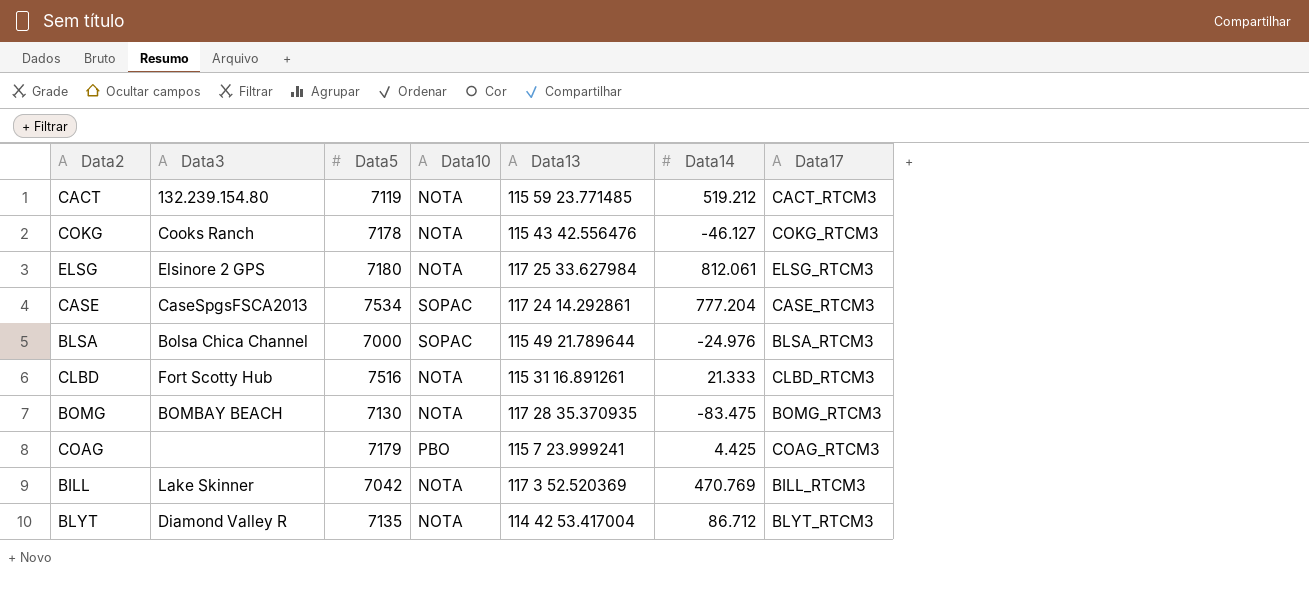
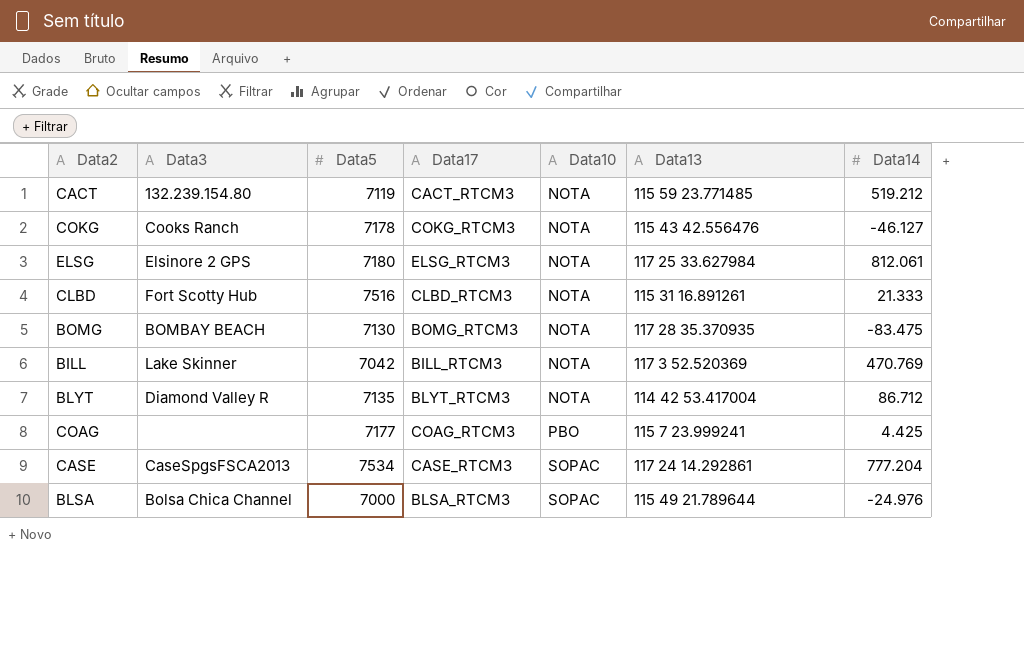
row order: none -> Data10 ascending
column Data17 | position: 7 -> 4
COAG | Data5: 7179 -> 7177

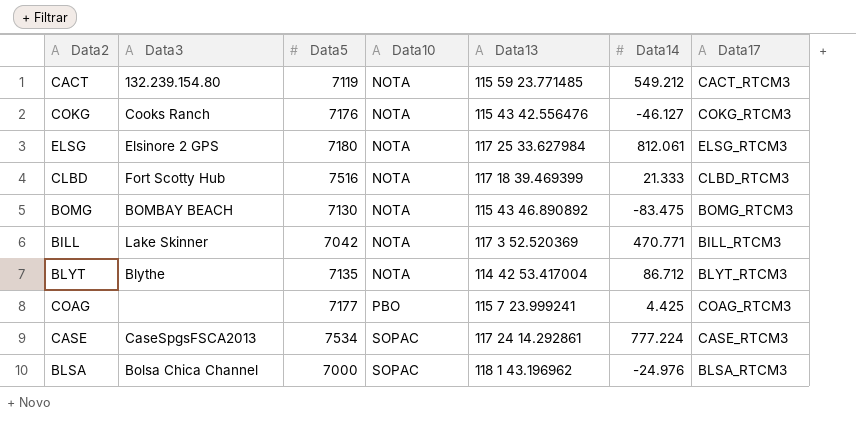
column Data17 | position: 4 -> 7
CACT | Data14: 519.212 -> 549.212
COKG | Data5: 7178 -> 7176
CLBD | Data13: 115 31 16.891261 -> 117 18 39.469399
BOMG | Data13: 117 28 35.370935 -> 115 43 46.890892
BILL | Data14: 470.769 -> 470.771
BLYT | Data3: Diamond Valley R -> Blythe
CASE | Data14: 777.204 -> 777.224
BLSA | Data13: 115 49 21.789644 -> 118 1 43.196962

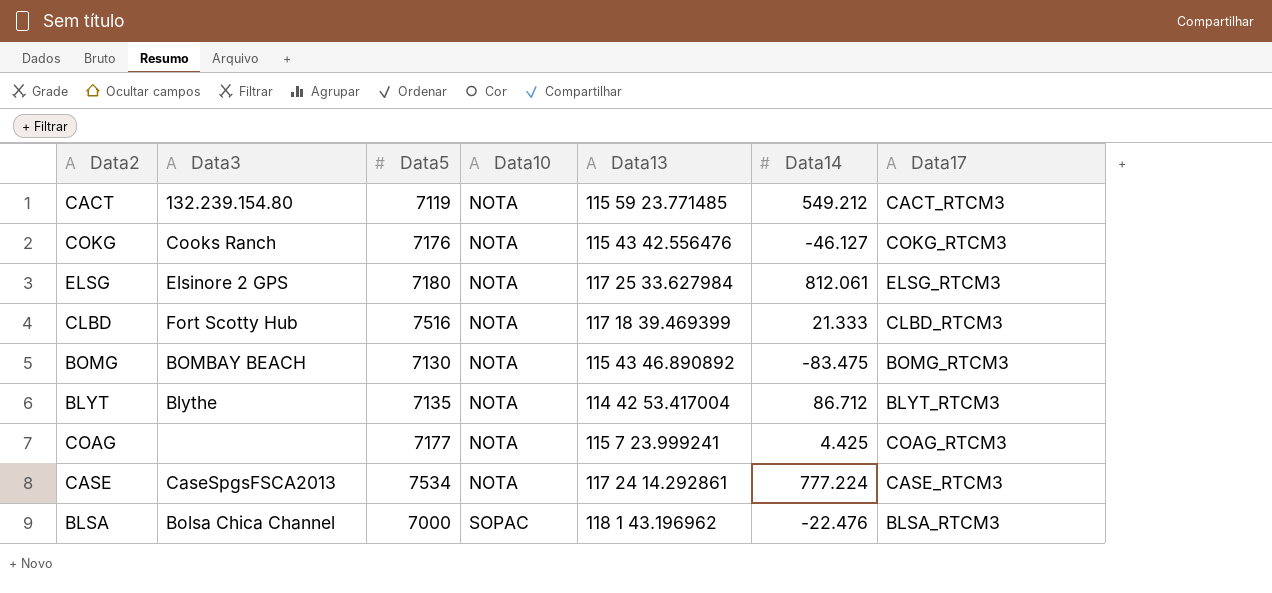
row BILL: Lake Skinner | 7042 | NOTA | 117 3 52.520369 | 470.771 | BILL_RTCM3 -> none
COAG | Data10: PBO -> NOTA
CASE | Data10: SOPAC -> NOTA
BLSA | Data14: -24.976 -> -22.476

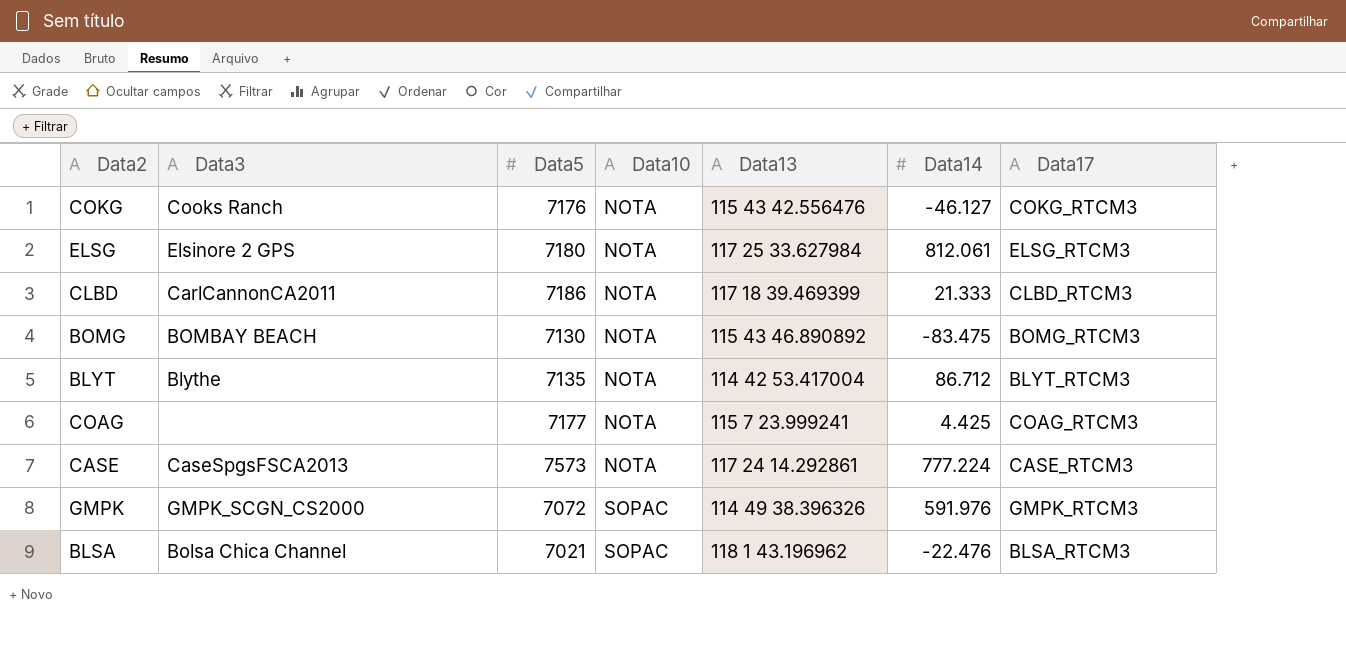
row CACT: 132.239.154.80 | 7119 | NOTA | 115 59 23.771485 | 549.212 | CACT_RTCM3 -> none
CLBD | Data3: Fort Scotty Hub -> CarlCannonCA2011
CLBD | Data5: 7516 -> 7186
CASE | Data5: 7534 -> 7573
row GMPK: none -> GMPK_SCGN_CS2000 | 7072 | SOPAC | 114 49 38.396326 | 591.976 | GMPK_RTCM3
BLSA | Data5: 7000 -> 7021

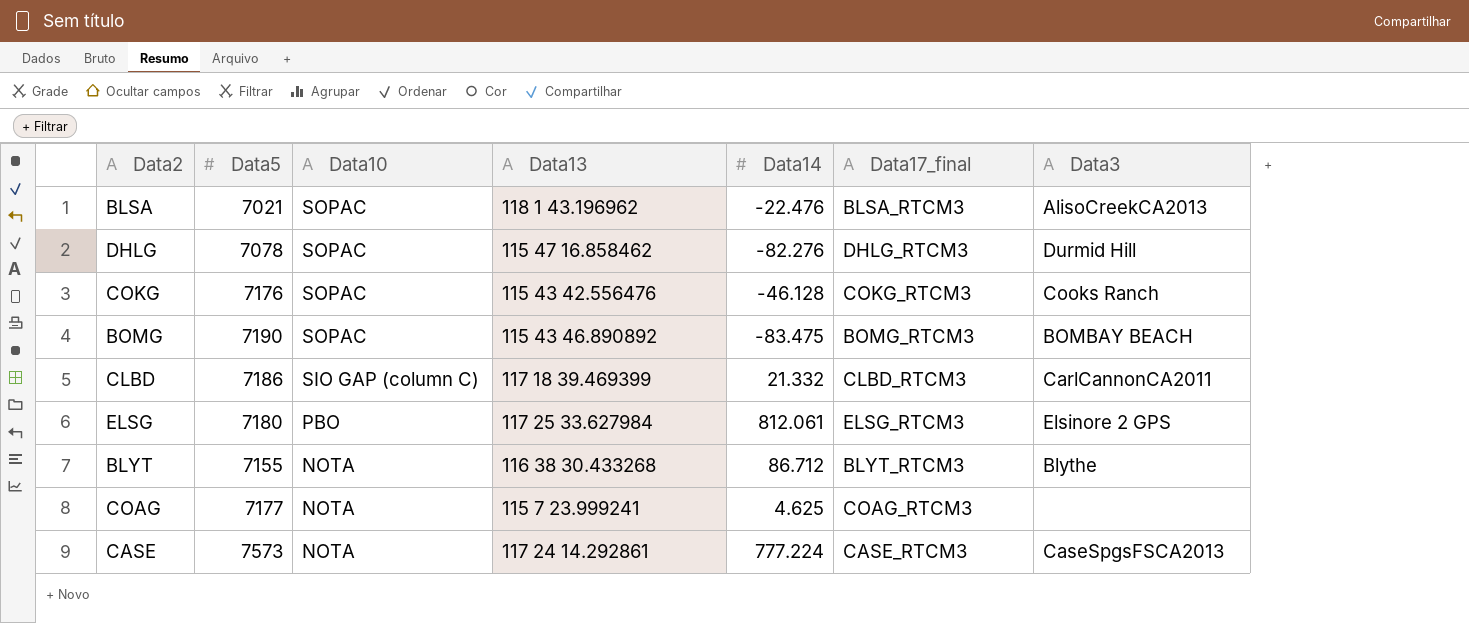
row order: Data10 ascending -> Data10 descending
column name: Data17 -> Data17_final
column Data3 | position: 2 -> 7
row GMPK: GMPK_SCGN_CS2000 | 7072 | SOPAC | 114 49 38.396326 | 591.976 | GMPK_RTCM3 -> none
BLSA | Data3: Bolsa Chica Channel -> AlisoCreekCA2013
row DHLG: none -> 7078 | SOPAC | 115 47 16.858462 | -82.276 | DHLG_RTCM3 | Durmid Hill
COKG | Data10: NOTA -> SOPAC
COKG | Data14: -46.127 -> -46.128
BOMG | Data5: 7130 -> 7190
BOMG | Data10: NOTA -> SOPAC
CLBD | Data10: NOTA -> SIO GAP (column C)
CLBD | Data14: 21.333 -> 21.332
ELSG | Data10: NOTA -> PBO
BLYT | Data5: 7135 -> 7155
BLYT | Data13: 114 42 53.417004 -> 116 38 30.433268
COAG | Data14: 4.425 -> 4.625

